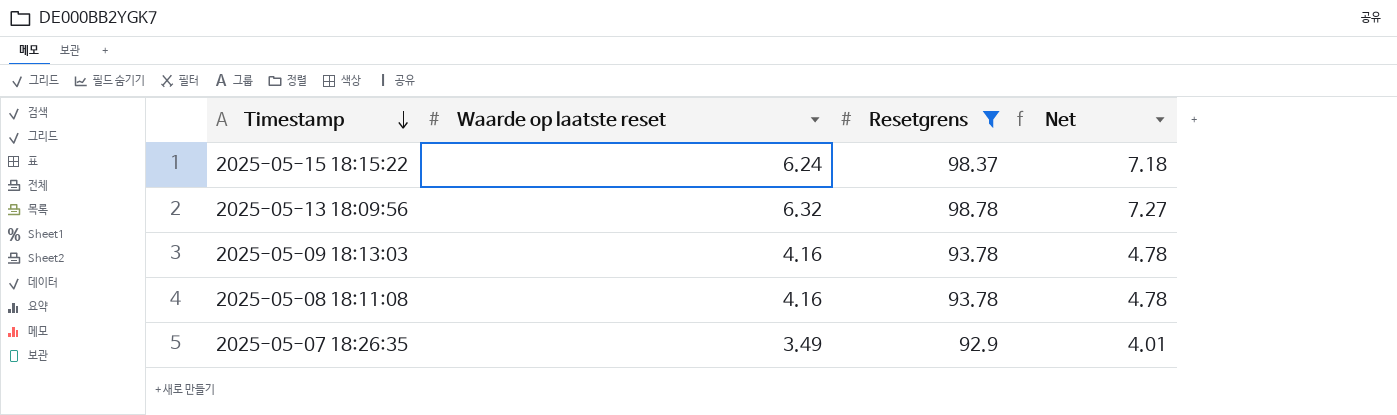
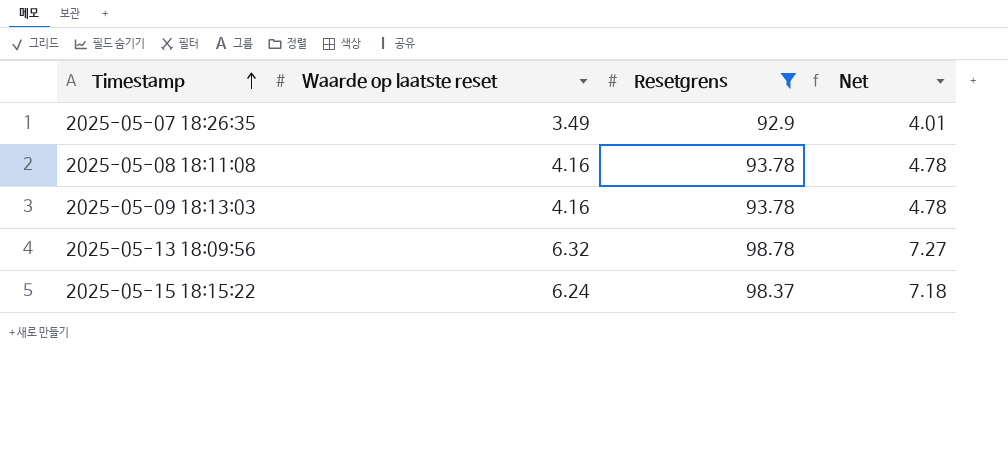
row order: Timestamp descending -> Timestamp ascending

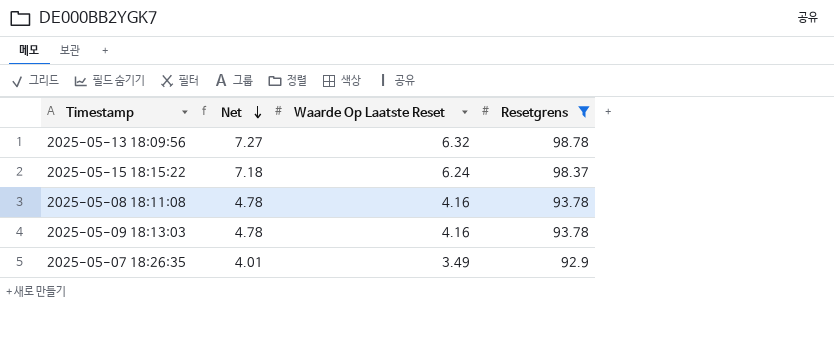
row order: Timestamp ascending -> Net descending
column Net | position: 4 -> 2
column name: Waarde op laatste reset -> Waarde Op Laatste Reset

